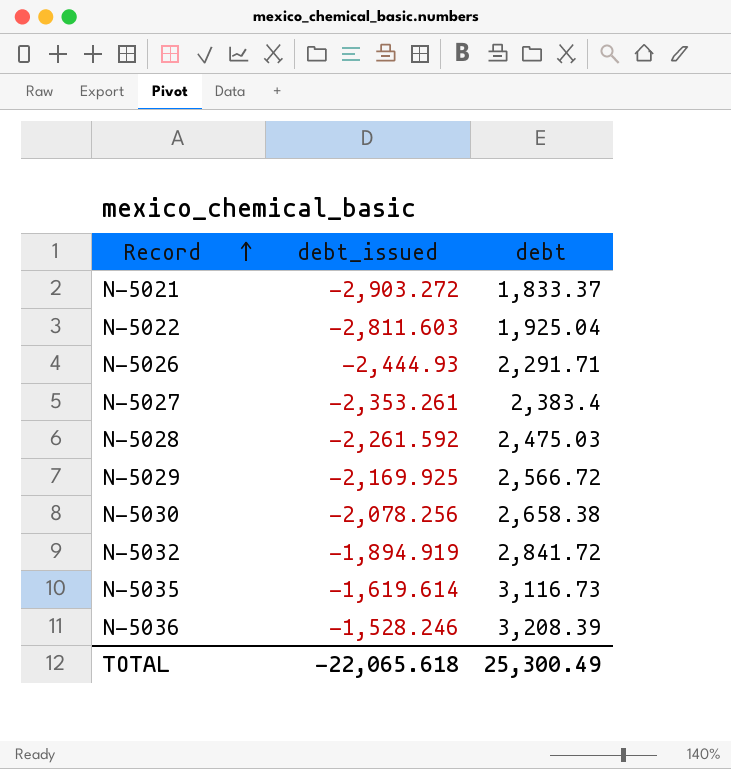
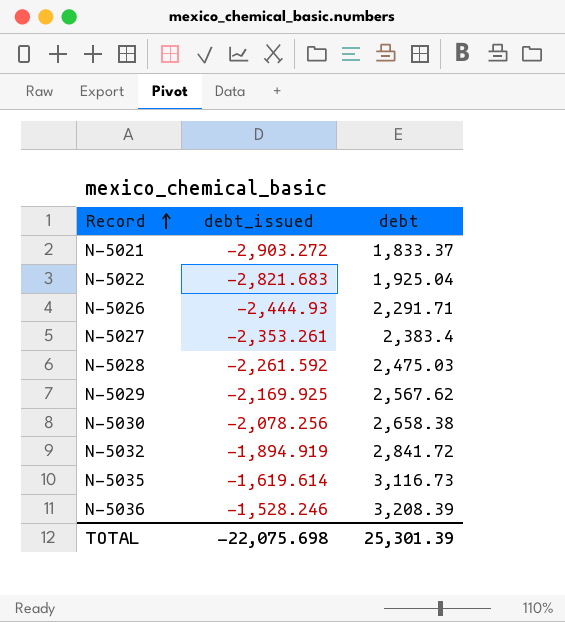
N-5022 | debt_issued: -2,811.603 -> -2,821.683
N-5029 | debt: 2,566.72 -> 2,567.62
TOTAL | debt_issued: -22,065.618 -> -22,075.698
TOTAL | debt: 25,300.49 -> 25,301.39

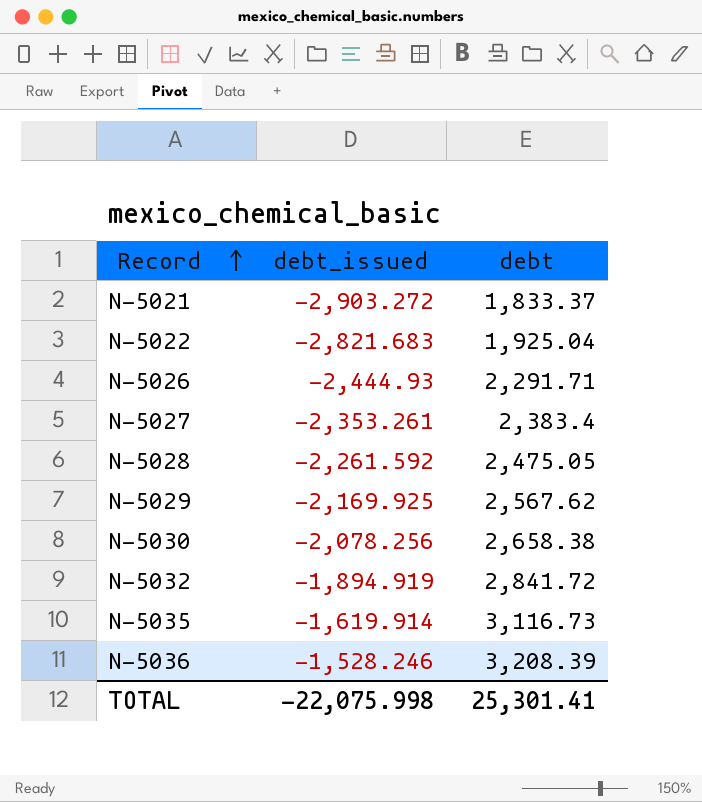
N-5028 | debt: 2,475.03 -> 2,475.05
N-5035 | debt_issued: -1,619.614 -> -1,619.914
TOTAL | debt_issued: -22,075.698 -> -22,075.998
TOTAL | debt: 25,301.39 -> 25,301.41

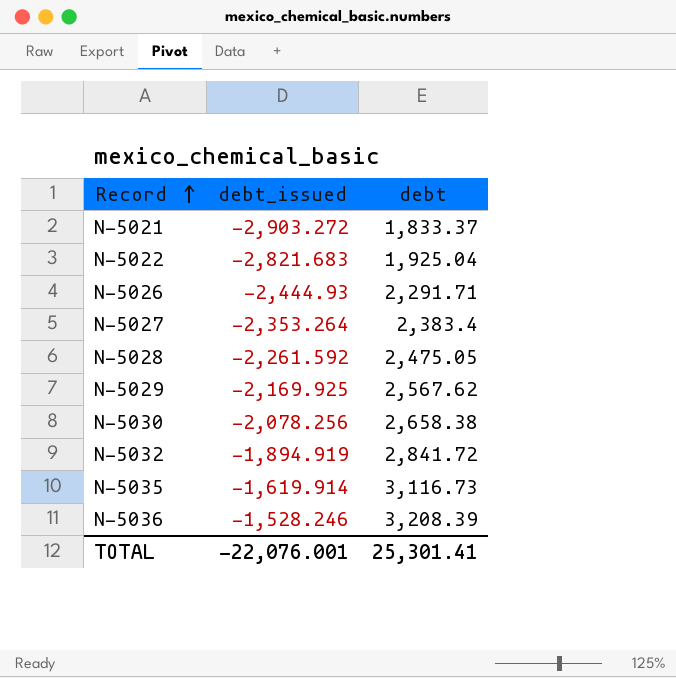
N-5027 | debt_issued: -2,353.261 -> -2,353.264
TOTAL | debt_issued: -22,075.998 -> -22,076.001

